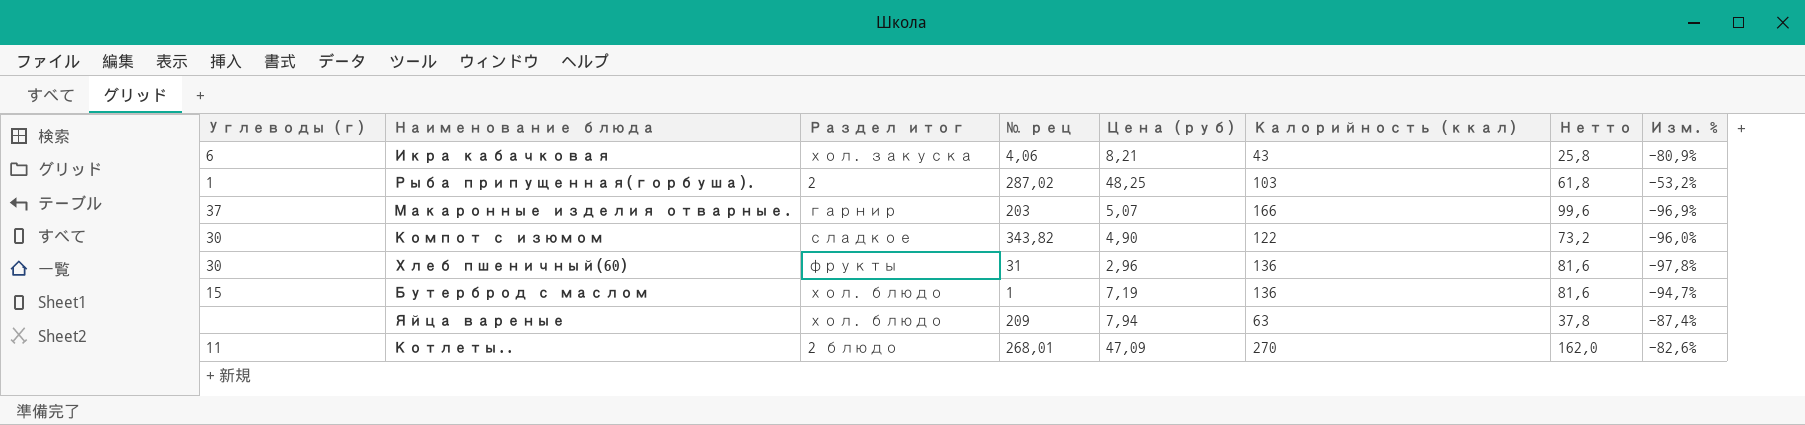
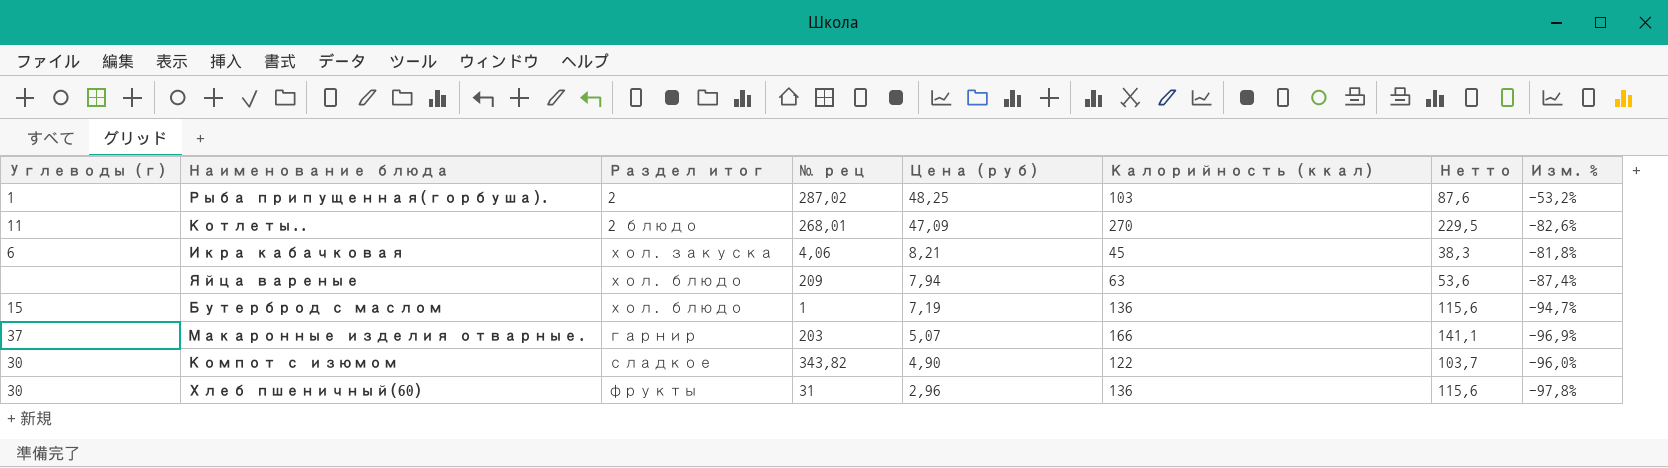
row order: none -> Цена (руб) descending
column Нетто | formula: [Калорийность (ккал)] * 0,6 -> [Калорийность (ккал)] * 0,85
Икра кабачковая | Калорийность (ккал): 43 -> 45
Икра кабачковая | Изм. %: -80,9% -> -81,8%

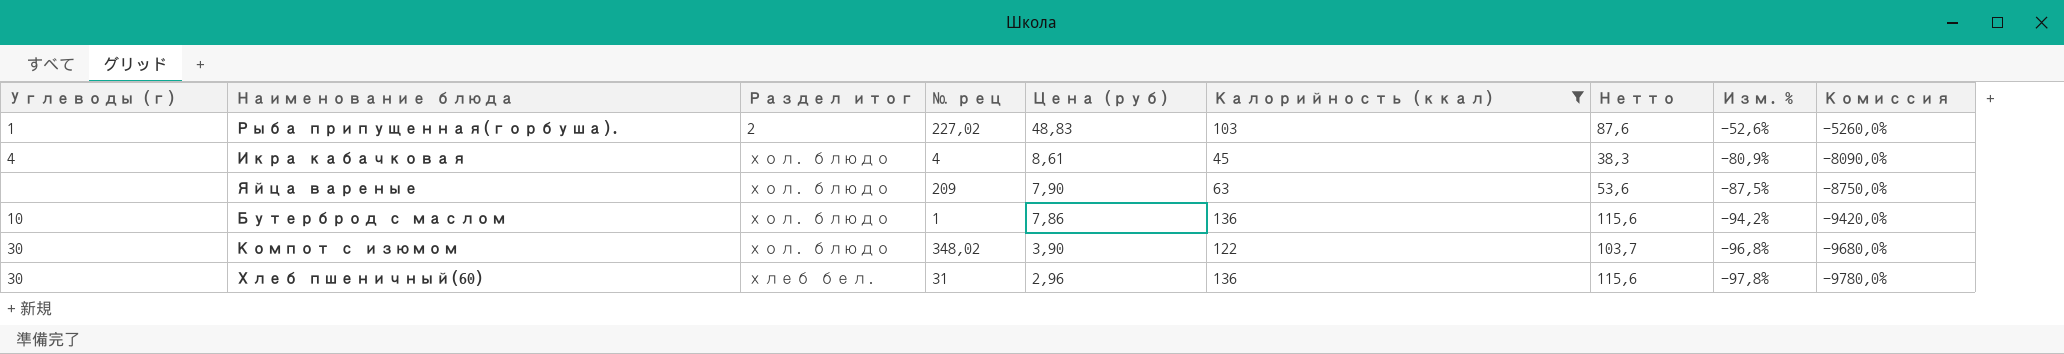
filter: none -> Калорийность (ккал) <= 136
column Комиссия | formula: none -> [Изм. %] * 100
Рыба припущенная(горбуша). | № рец: 287,02 -> 227,02
Рыба припущенная(горбуша). | Цена (руб): 48,25 -> 48,83
Рыба припущенная(горбуша). | Изм. %: -53,2% -> -52,6%
Икра кабачковая | Углеводы (г): 6 -> 4
Икра кабачковая | Раздел итог: хол. закуска -> хол. блюдо
Икра кабачковая | № рец: 4,06 -> 4
Икра кабачковая | Цена (руб): 8,21 -> 8,61
Икра кабачковая | Изм. %: -81,8% -> -80,9%
Яйца вареные | Цена (руб): 7,94 -> 7,90
Яйца вареные | Изм. %: -87,4% -> -87,5%
Бутерброд с маслом | Углеводы (г): 15 -> 10
Бутерброд с маслом | Цена (руб): 7,19 -> 7,86
Бутерброд с маслом | Изм. %: -94,7% -> -94,2%
Компот с изюмом | Раздел итог: сладкое -> хол. блюдо
Компот с изюмом | № рец: 343,82 -> 348,02
Компот с изюмом | Цена (руб): 4,90 -> 3,90
Компот с изюмом | Изм. %: -96,0% -> -96,8%
Хлеб пшеничный(60) | Раздел итог: фрукты -> хлеб бел.

